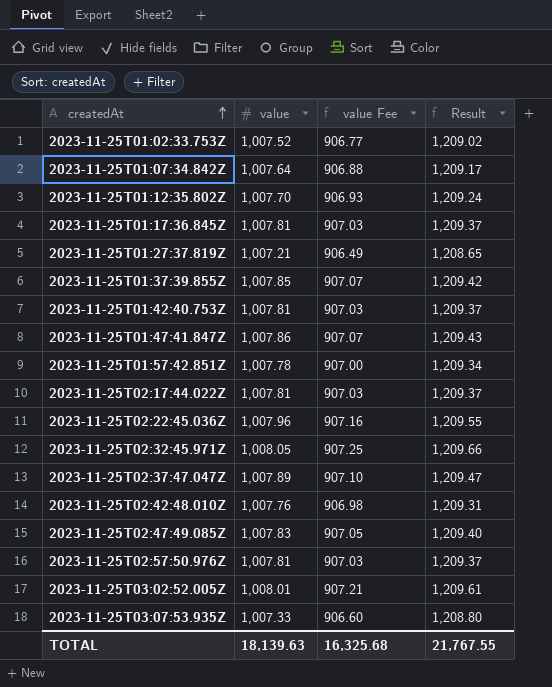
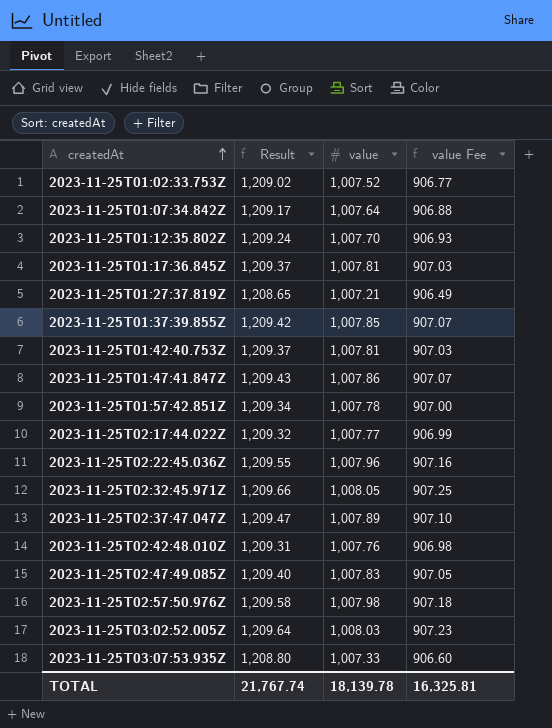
column Result | position: 4 -> 2
2023-11-25T02:17:44.022Z | Result: 1,209.37 -> 1,209.32
2023-11-25T02:17:44.022Z | value: 1,007.81 -> 1,007.77
2023-11-25T02:17:44.022Z | value Fee: 907.03 -> 906.99
2023-11-25T02:57:50.976Z | Result: 1,209.37 -> 1,209.58
2023-11-25T02:57:50.976Z | value: 1,007.81 -> 1,007.98
2023-11-25T02:57:50.976Z | value Fee: 907.03 -> 907.18
2023-11-25T03:02:52.005Z | Result: 1,209.61 -> 1,209.64
2023-11-25T03:02:52.005Z | value: 1,008.01 -> 1,008.03
2023-11-25T03:02:52.005Z | value Fee: 907.21 -> 907.23
TOTAL | Result: 21,767.55 -> 21,767.74
TOTAL | value: 18,139.63 -> 18,139.78
TOTAL | value Fee: 16,325.68 -> 16,325.81

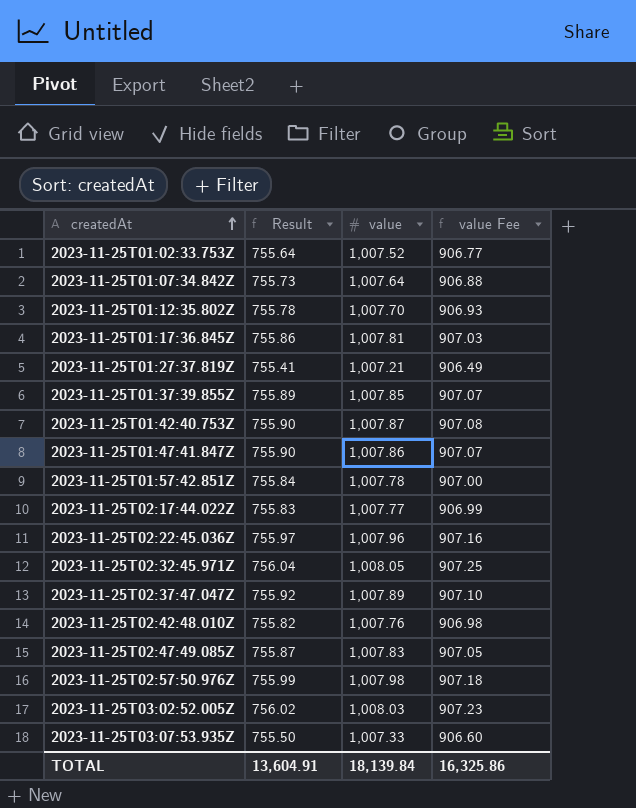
column Result | formula: [value] * 1.2 -> [value] * 0.75
2023-11-25T01:42:40.753Z | value: 1,007.81 -> 1,007.87
2023-11-25T01:42:40.753Z | value Fee: 907.03 -> 907.08
TOTAL | Result: 21,767.74 -> 13,604.91
TOTAL | value: 18,139.78 -> 18,139.84
TOTAL | value Fee: 16,325.81 -> 16,325.86

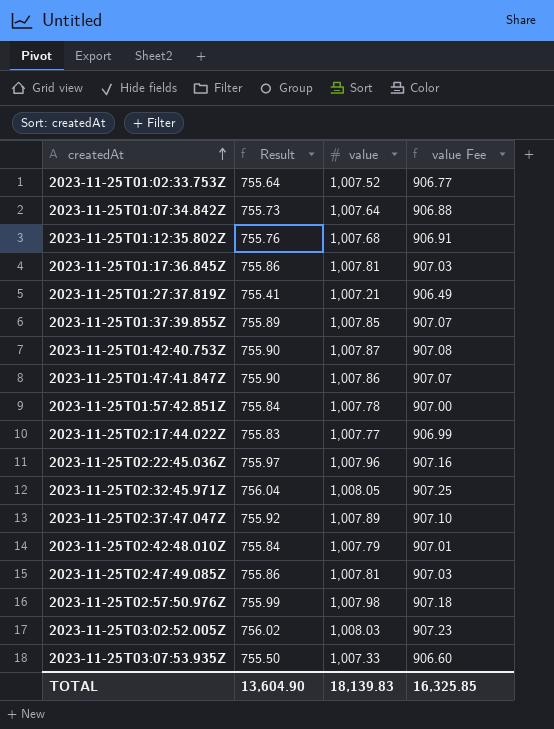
2023-11-25T01:12:35.802Z | Result: 755.78 -> 755.76
2023-11-25T01:12:35.802Z | value: 1,007.70 -> 1,007.68
2023-11-25T01:12:35.802Z | value Fee: 906.93 -> 906.91
2023-11-25T02:42:48.010Z | Result: 755.82 -> 755.84
2023-11-25T02:42:48.010Z | value: 1,007.76 -> 1,007.79
2023-11-25T02:42:48.010Z | value Fee: 906.98 -> 907.01
2023-11-25T02:47:49.085Z | Result: 755.87 -> 755.86
2023-11-25T02:47:49.085Z | value: 1,007.83 -> 1,007.81
2023-11-25T02:47:49.085Z | value Fee: 907.05 -> 907.03
TOTAL | Result: 13,604.91 -> 13,604.90
TOTAL | value: 18,139.84 -> 18,139.83
TOTAL | value Fee: 16,325.86 -> 16,325.85

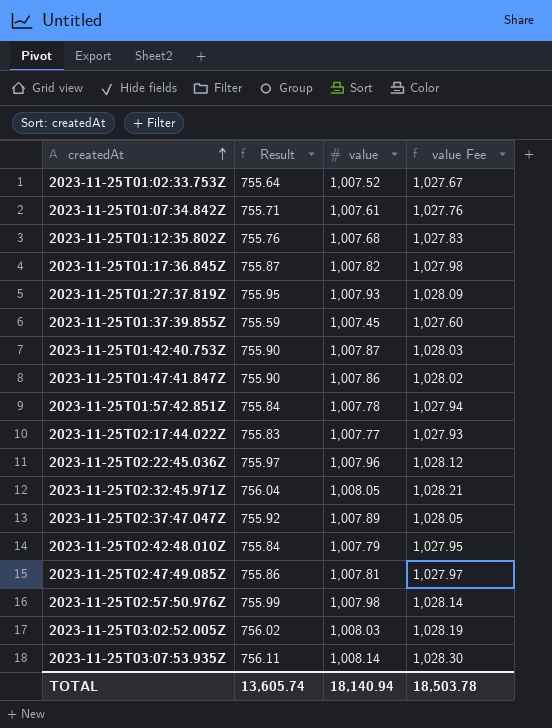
column value Fee | formula: [value] * 0.9 -> [value] * 1.02
2023-11-25T01:07:34.842Z | Result: 755.73 -> 755.71
2023-11-25T01:07:34.842Z | value: 1,007.64 -> 1,007.61
2023-11-25T01:17:36.845Z | Result: 755.86 -> 755.87
2023-11-25T01:17:36.845Z | value: 1,007.81 -> 1,007.82
2023-11-25T01:27:37.819Z | Result: 755.41 -> 755.95
2023-11-25T01:27:37.819Z | value: 1,007.21 -> 1,007.93
2023-11-25T01:37:39.855Z | Result: 755.89 -> 755.59
2023-11-25T01:37:39.855Z | value: 1,007.85 -> 1,007.45
2023-11-25T03:07:53.935Z | Result: 755.50 -> 756.11
2023-11-25T03:07:53.935Z | value: 1,007.33 -> 1,008.14
TOTAL | Result: 13,604.90 -> 13,605.74
TOTAL | value: 18,139.83 -> 18,140.94
TOTAL | value Fee: 16,325.85 -> 18,503.78

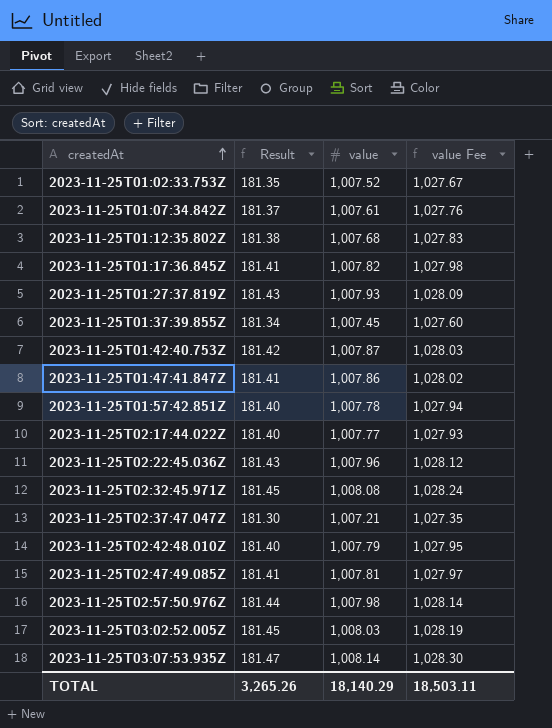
column Result | formula: [value] * 0.75 -> [value] * 0.18
2023-11-25T02:32:45.971Z | value: 1,008.05 -> 1,008.08
2023-11-25T02:32:45.971Z | value Fee: 1,028.21 -> 1,028.24
2023-11-25T02:37:47.047Z | value: 1,007.89 -> 1,007.21
2023-11-25T02:37:47.047Z | value Fee: 1,028.05 -> 1,027.35
TOTAL | Result: 13,605.74 -> 3,265.26
TOTAL | value: 18,140.94 -> 18,140.29
TOTAL | value Fee: 18,503.78 -> 18,503.11

